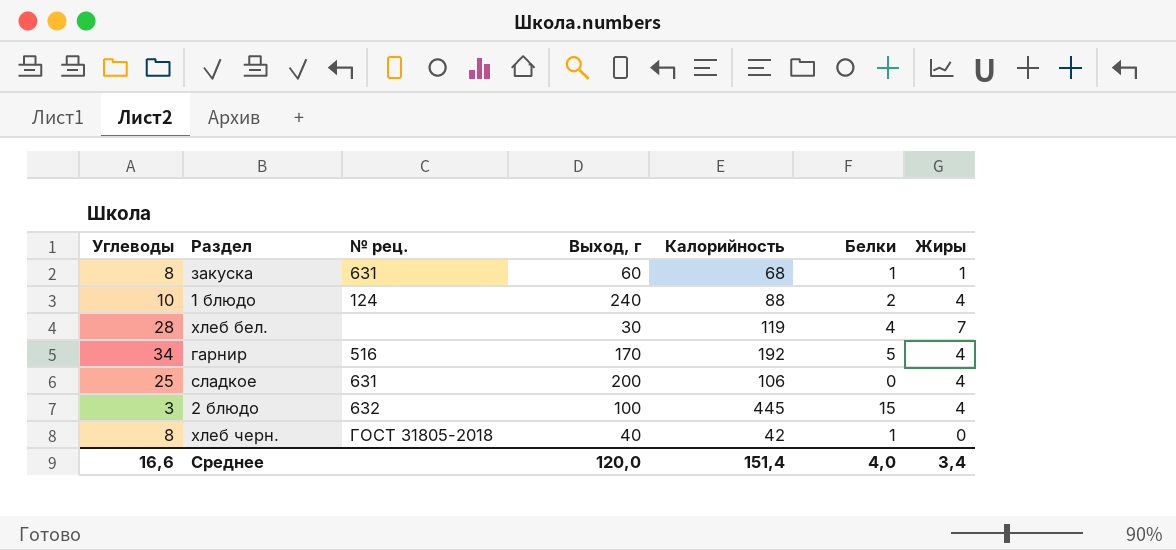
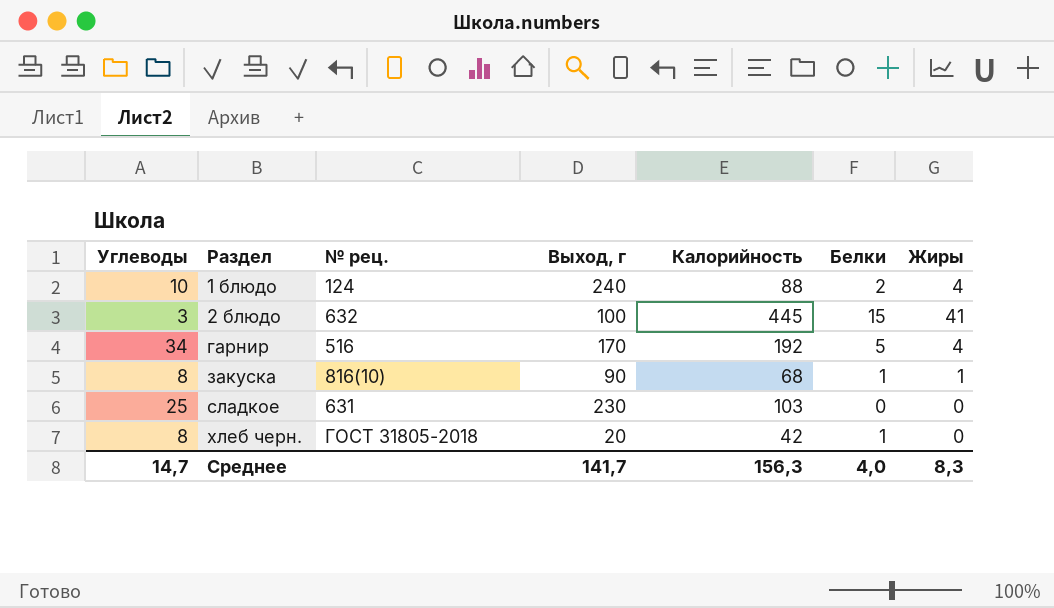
row order: none -> Раздел ascending
row хлеб бел.: 28 | none | 30 | 119 | 4 | 7 -> none
2 блюдо | Жиры: 4 -> 41
закуска | № рец.: 631 -> 816(10)
закуска | Выход, г: 60 -> 90
сладкое | Выход, г: 200 -> 230
сладкое | Калорийность: 106 -> 103
сладкое | Жиры: 4 -> 0
хлеб черн. | Выход, г: 40 -> 20
Среднее | Углеводы: 16,6 -> 14,7
Среднее | Выход, г: 120,0 -> 141,7
Среднее | Калорийность: 151,4 -> 156,3
Среднее | Жиры: 3,4 -> 8,3

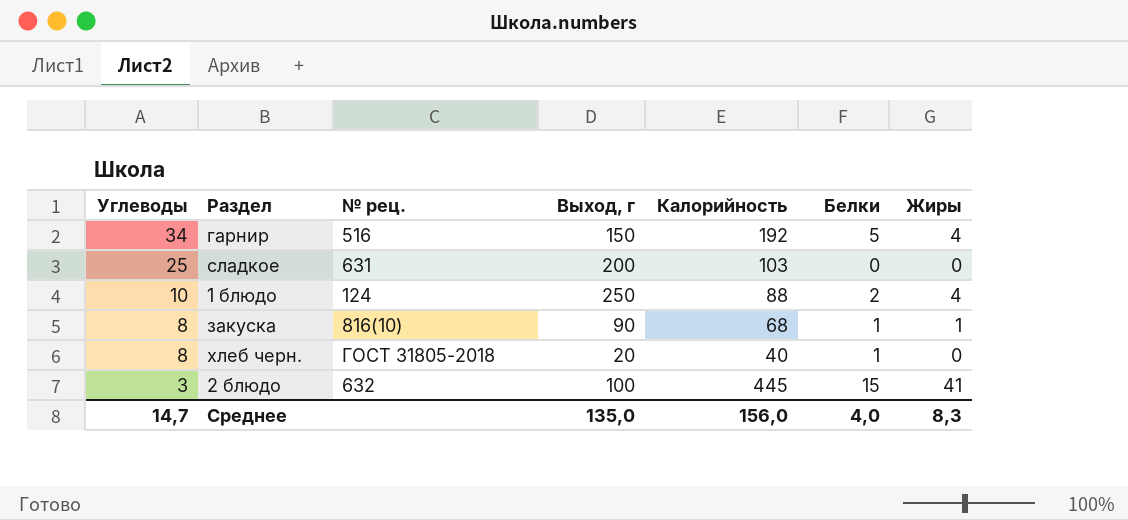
row order: Раздел ascending -> Углеводы descending
гарнир | Выход, г: 170 -> 150
сладкое | Выход, г: 230 -> 200
1 блюдо | Выход, г: 240 -> 250
хлеб черн. | Калорийность: 42 -> 40
Среднее | Выход, г: 141,7 -> 135,0
Среднее | Калорийность: 156,3 -> 156,0

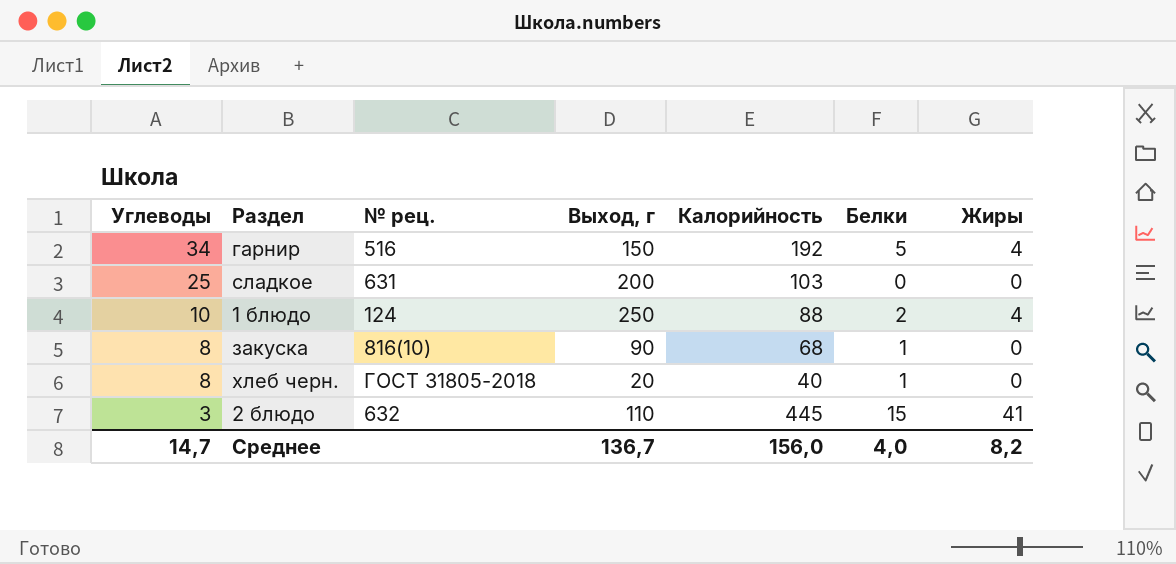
закуска | Жиры: 1 -> 0
2 блюдо | Выход, г: 100 -> 110
Среднее | Выход, г: 135,0 -> 136,7
Среднее | Жиры: 8,3 -> 8,2

